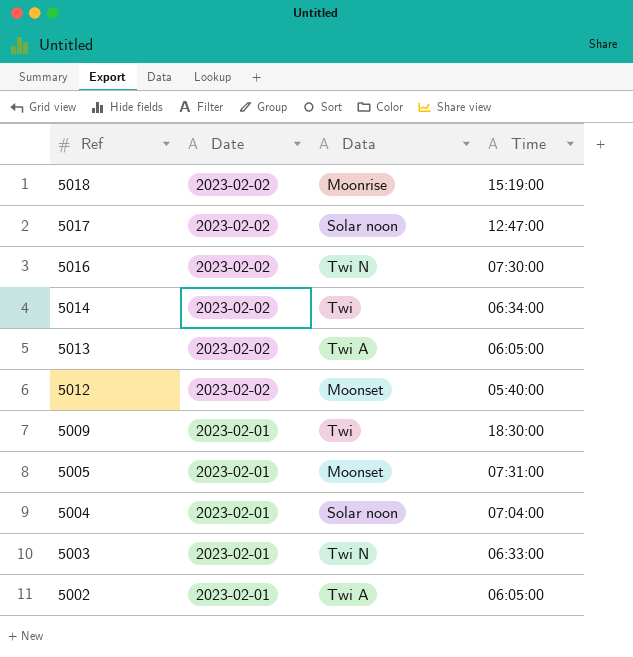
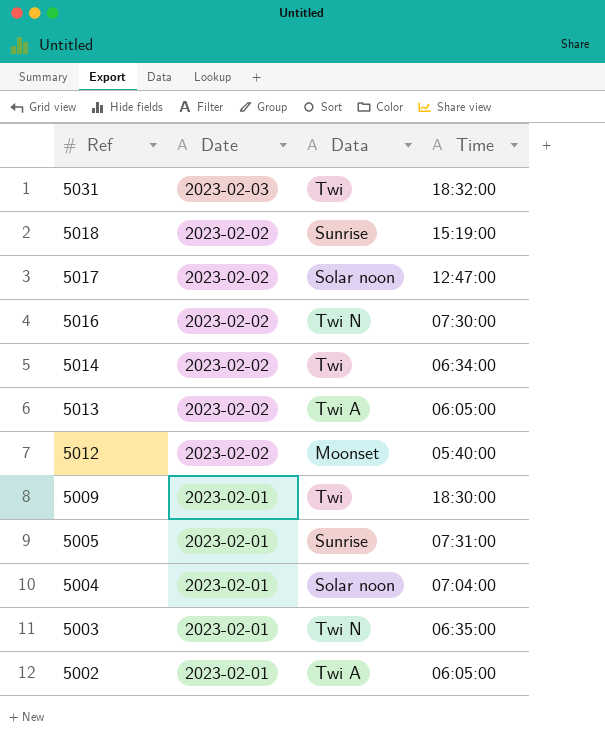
row 5031: none -> 2023-02-03 | Twi | 18:32:00
5018 | Data: Moonrise -> Sunrise
5005 | Data: Moonset -> Sunrise
5003 | Time: 06:33:00 -> 06:35:00

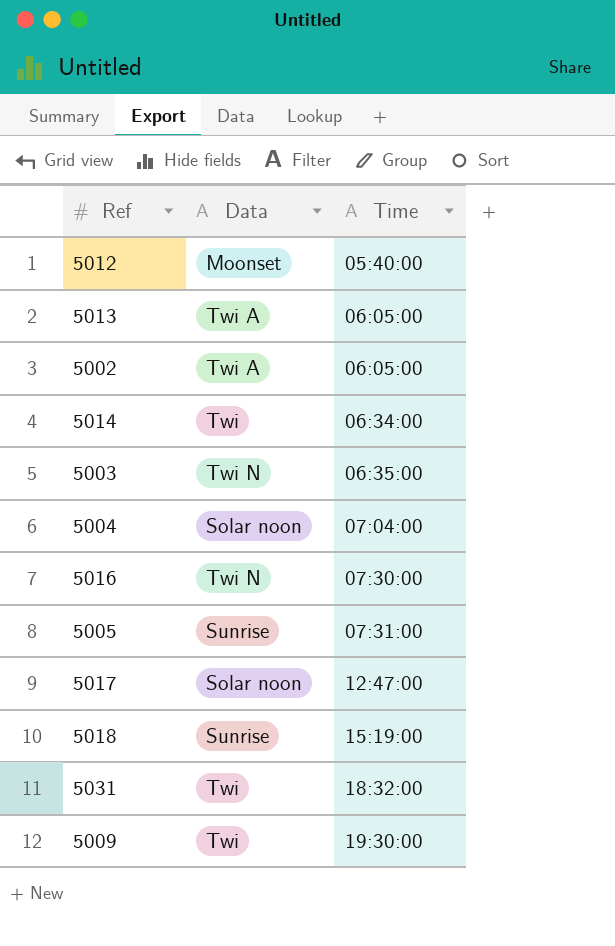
row order: Ref descending -> Time ascending
column Date | position: 2 -> none
5009 | Time: 18:30:00 -> 19:30:00

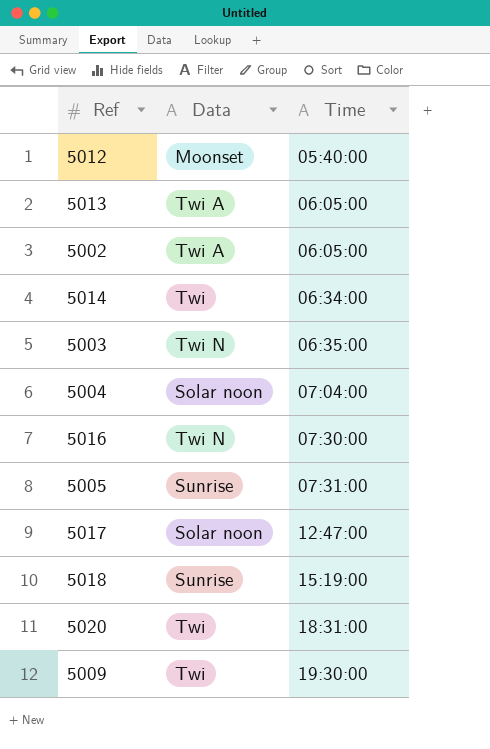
row 5031: Twi | 18:32:00 -> none
row 5020: none -> Twi | 18:31:00

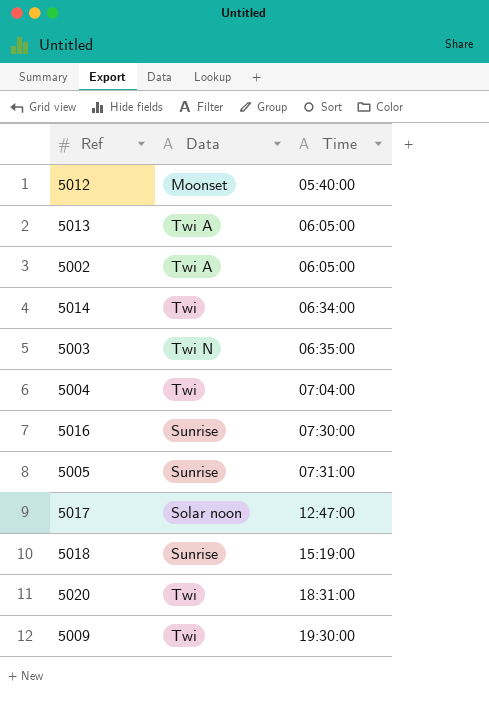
5004 | Data: Solar noon -> Twi
5016 | Data: Twi N -> Sunrise

